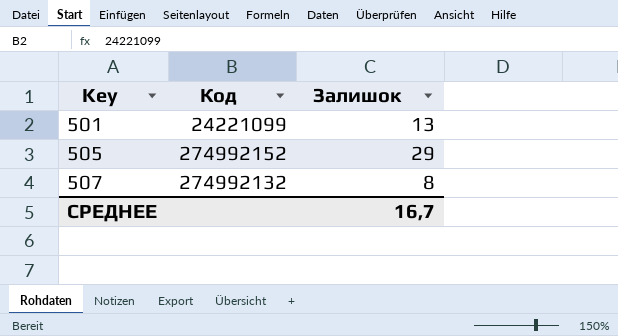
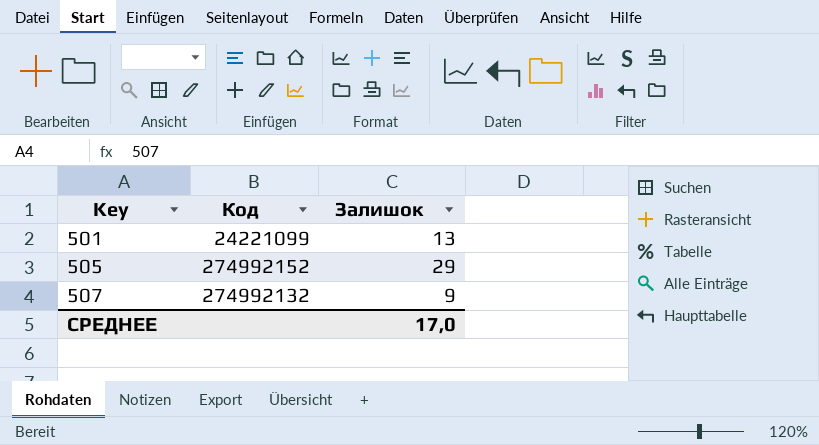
507 | Залишок: 8 -> 9
СРЕДНЕЕ | Залишок: 16,7 -> 17,0

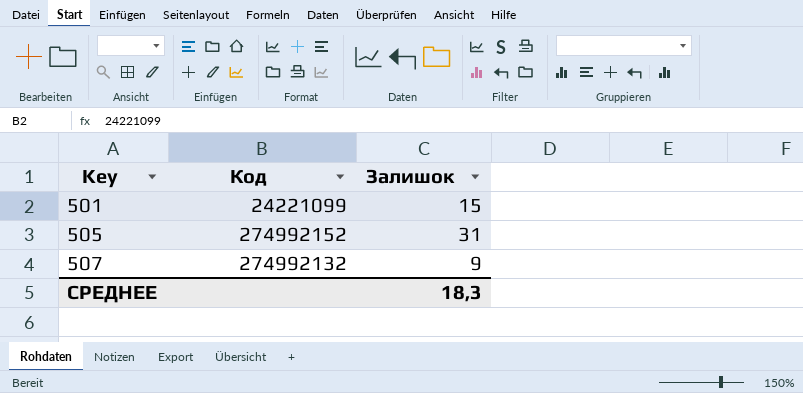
501 | Залишок: 13 -> 15
505 | Залишок: 29 -> 31
СРЕДНЕЕ | Залишок: 17,0 -> 18,3

